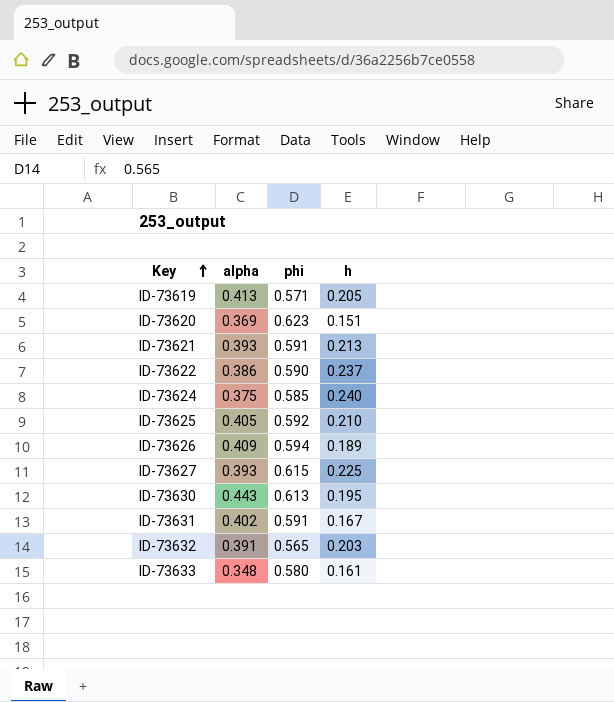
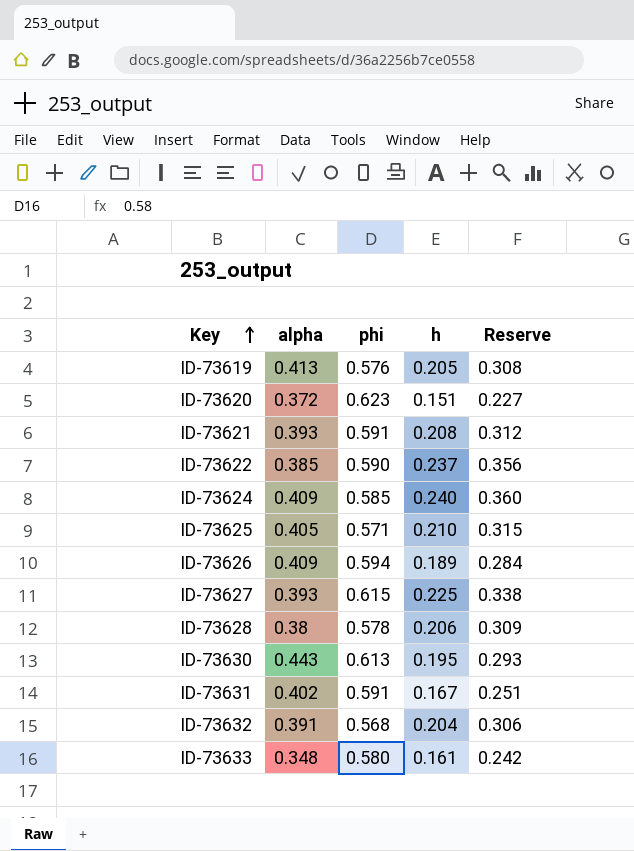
column Reserve | formula: none -> [h] * 1.5
ID-73619 | phi: 0.571 -> 0.576
ID-73620 | alpha: 0.369 -> 0.372
ID-73621 | h: 0.213 -> 0.208
ID-73622 | alpha: 0.386 -> 0.385
ID-73624 | alpha: 0.375 -> 0.409
ID-73625 | phi: 0.592 -> 0.571
row ID-73628: none -> 0.38 | 0.578 | 0.206 | 0.309
ID-73632 | phi: 0.565 -> 0.568
ID-73632 | h: 0.203 -> 0.204

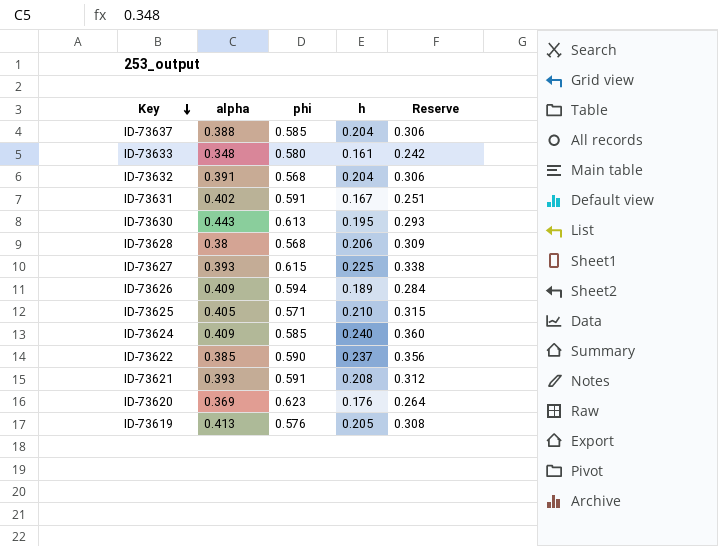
row order: Key ascending -> Key descending
row ID-73637: none -> 0.388 | 0.585 | 0.204 | 0.306
ID-73628 | phi: 0.578 -> 0.568
ID-73620 | alpha: 0.372 -> 0.369
ID-73620 | h: 0.151 -> 0.176
ID-73620 | Reserve: 0.227 -> 0.264

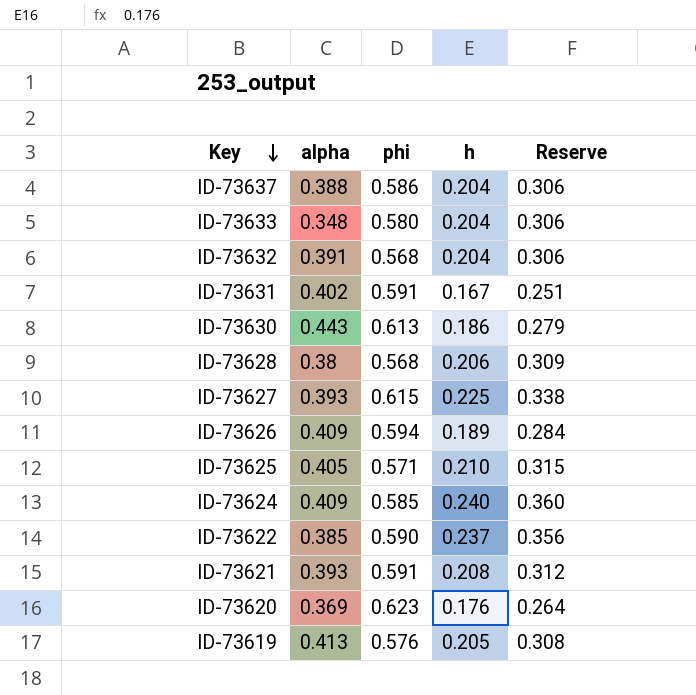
ID-73637 | phi: 0.585 -> 0.586
ID-73633 | h: 0.161 -> 0.204
ID-73633 | Reserve: 0.242 -> 0.306
ID-73630 | h: 0.195 -> 0.186
ID-73630 | Reserve: 0.293 -> 0.279

